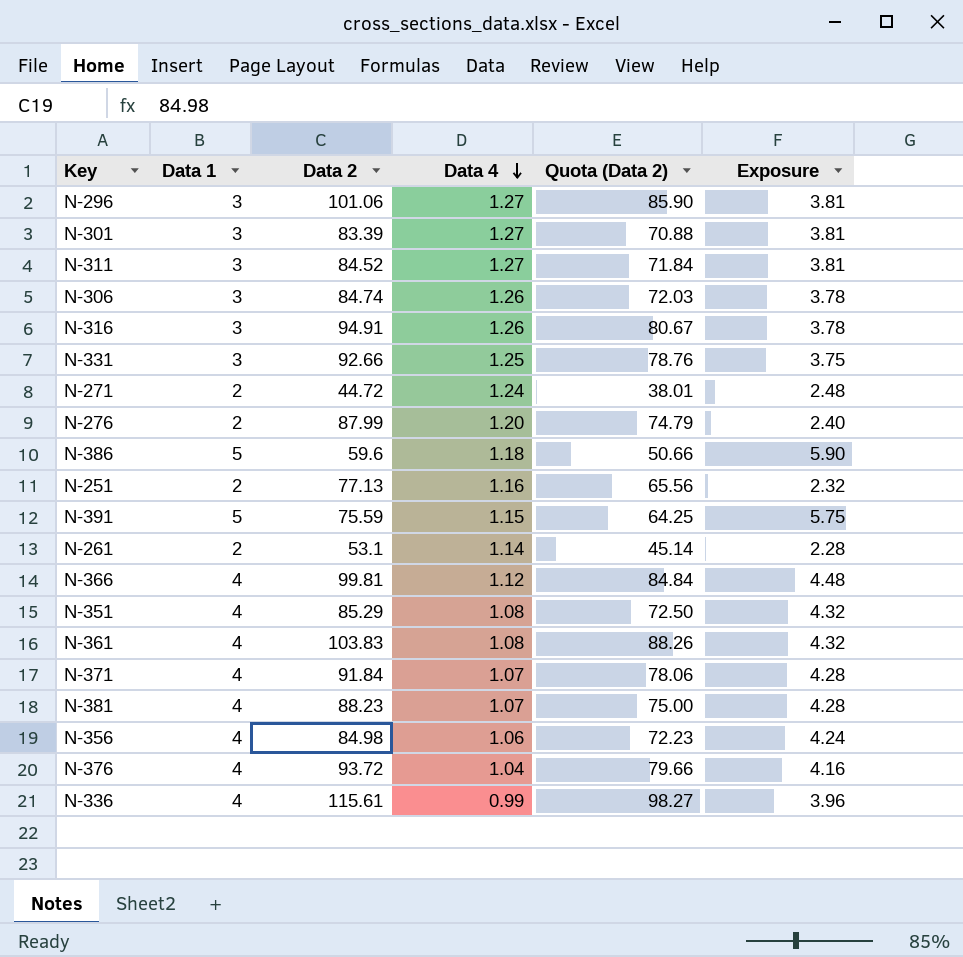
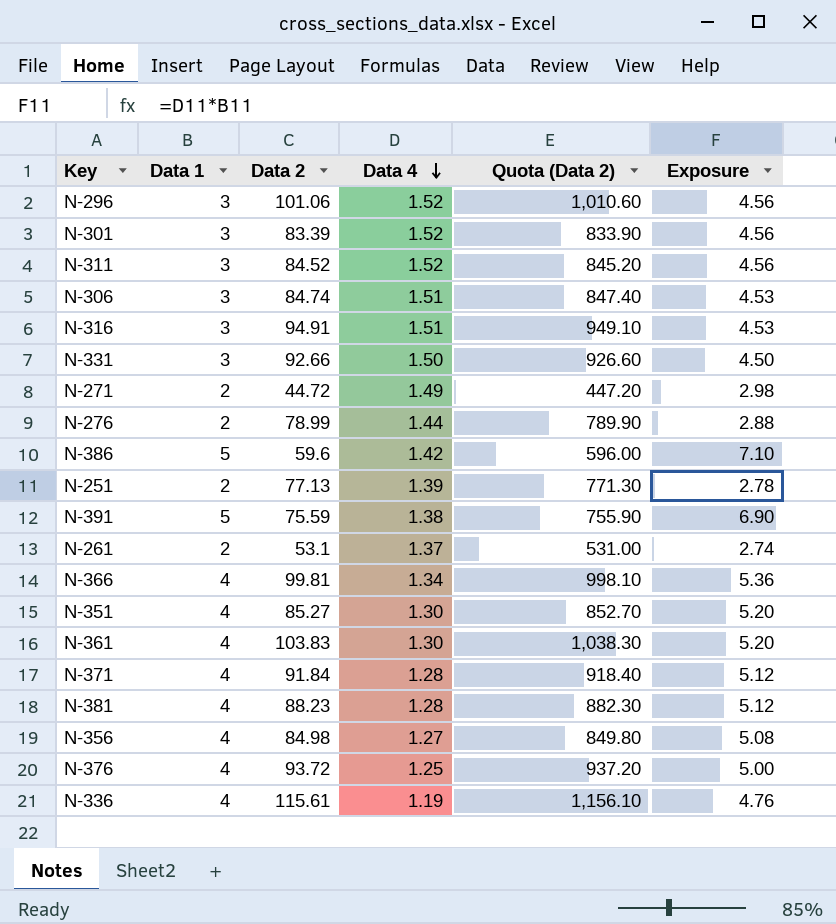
column Quota (Data 2) | formula: [Data 2] * 0.85 -> [Data 2] * 10
N-296 | Data 4: 1.27 -> 1.52
N-296 | Exposure: 3.81 -> 4.56
N-301 | Data 4: 1.27 -> 1.52
N-301 | Exposure: 3.81 -> 4.56
N-311 | Data 4: 1.27 -> 1.52
N-311 | Exposure: 3.81 -> 4.56
N-306 | Data 4: 1.26 -> 1.51
N-306 | Exposure: 3.78 -> 4.53
N-316 | Data 4: 1.26 -> 1.51
N-316 | Exposure: 3.78 -> 4.53
N-331 | Data 4: 1.25 -> 1.50
N-331 | Exposure: 3.75 -> 4.50
N-271 | Data 4: 1.24 -> 1.49
N-271 | Exposure: 2.48 -> 2.98
N-276 | Data 2: 87.99 -> 78.99
N-276 | Data 4: 1.20 -> 1.44
N-276 | Exposure: 2.40 -> 2.88
N-386 | Data 4: 1.18 -> 1.42
N-386 | Exposure: 5.90 -> 7.10
N-251 | Data 4: 1.16 -> 1.39
N-251 | Exposure: 2.32 -> 2.78
N-391 | Data 4: 1.15 -> 1.38
N-391 | Exposure: 5.75 -> 6.90
N-261 | Data 4: 1.14 -> 1.37
N-261 | Exposure: 2.28 -> 2.74
N-366 | Data 4: 1.12 -> 1.34
N-366 | Exposure: 4.48 -> 5.36
N-351 | Data 2: 85.29 -> 85.27
N-351 | Data 4: 1.08 -> 1.30
N-351 | Exposure: 4.32 -> 5.20
N-361 | Data 4: 1.08 -> 1.30
N-361 | Exposure: 4.32 -> 5.20
N-371 | Data 4: 1.07 -> 1.28
N-371 | Exposure: 4.28 -> 5.12
N-381 | Data 4: 1.07 -> 1.28
N-381 | Exposure: 4.28 -> 5.12
N-356 | Data 4: 1.06 -> 1.27
N-356 | Exposure: 4.24 -> 5.08
N-376 | Data 4: 1.04 -> 1.25
N-376 | Exposure: 4.16 -> 5.00
N-336 | Data 4: 0.99 -> 1.19
N-336 | Exposure: 3.96 -> 4.76

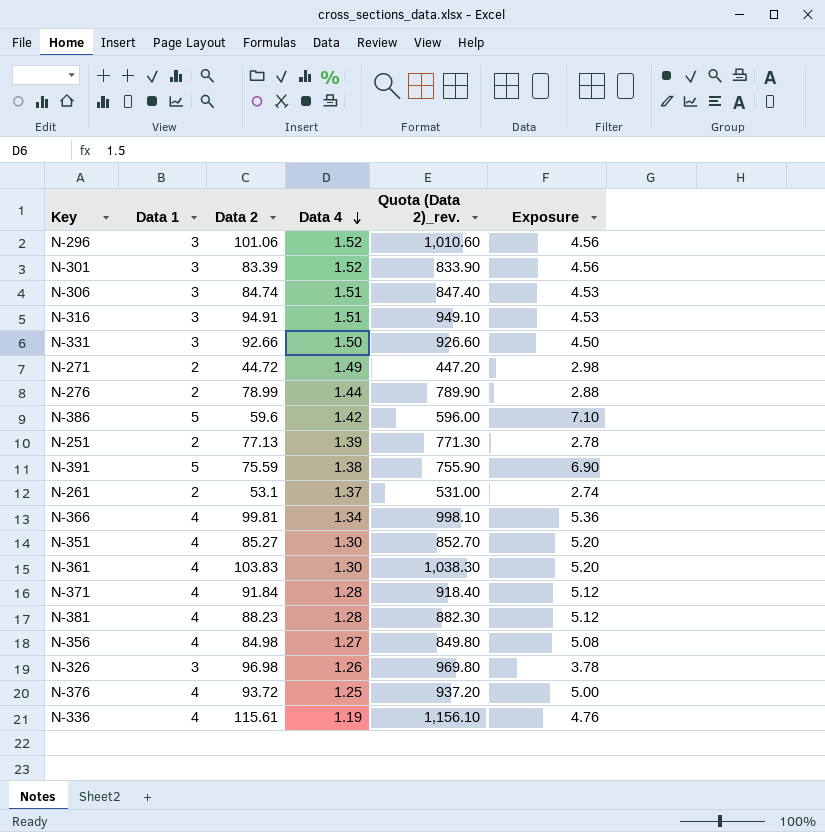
column name: Quota (Data 2) -> Quota (Data 2)_rev.
row N-311: 3 | 84.52 | 1.52 | 845.20 | 4.56 -> none
row N-326: none -> 3 | 96.98 | 1.26 | 969.80 | 3.78

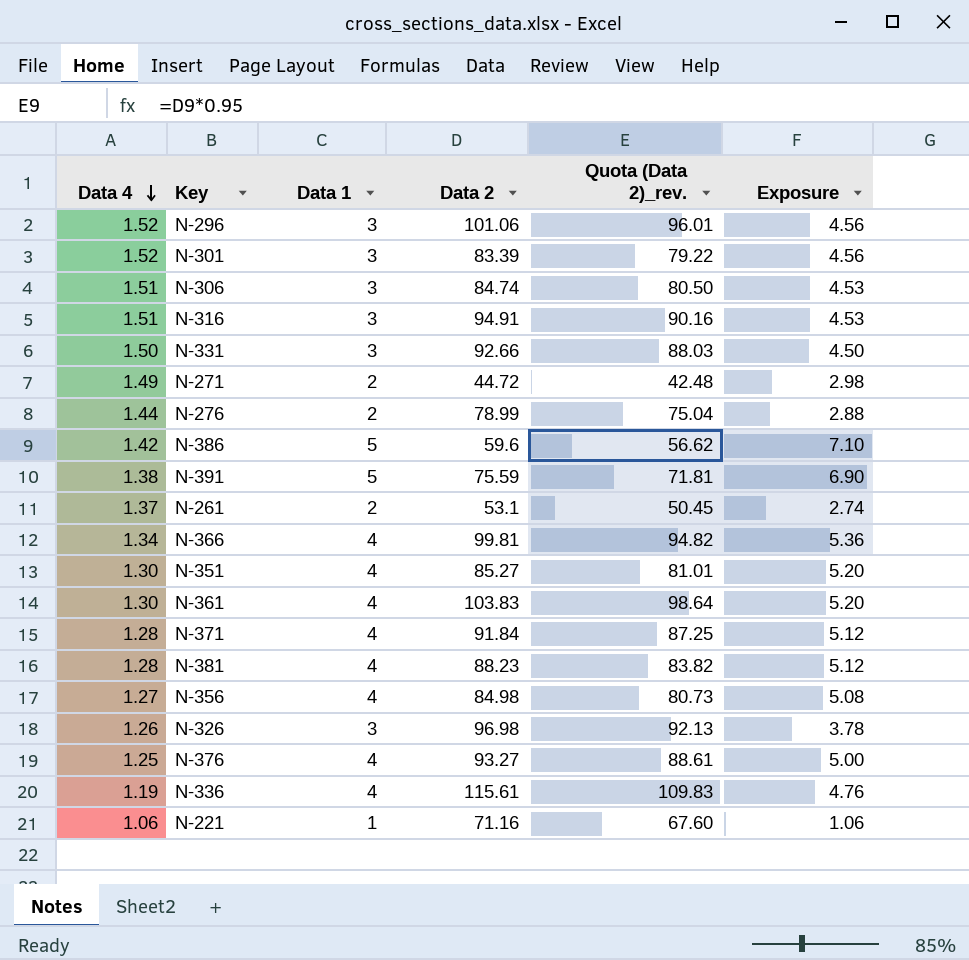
column Data 4 | position: 4 -> 1
column Quota (Data 2)_rev. | formula: [Data 2] * 10 -> [Data 2] * 0.95
row N-251: 2 | 77.13 | 1.39 | 771.30 | 2.78 -> none
N-376 | Data 2: 93.72 -> 93.27
row N-221: none -> 1.06 | 1 | 71.16 | 67.60 | 1.06

